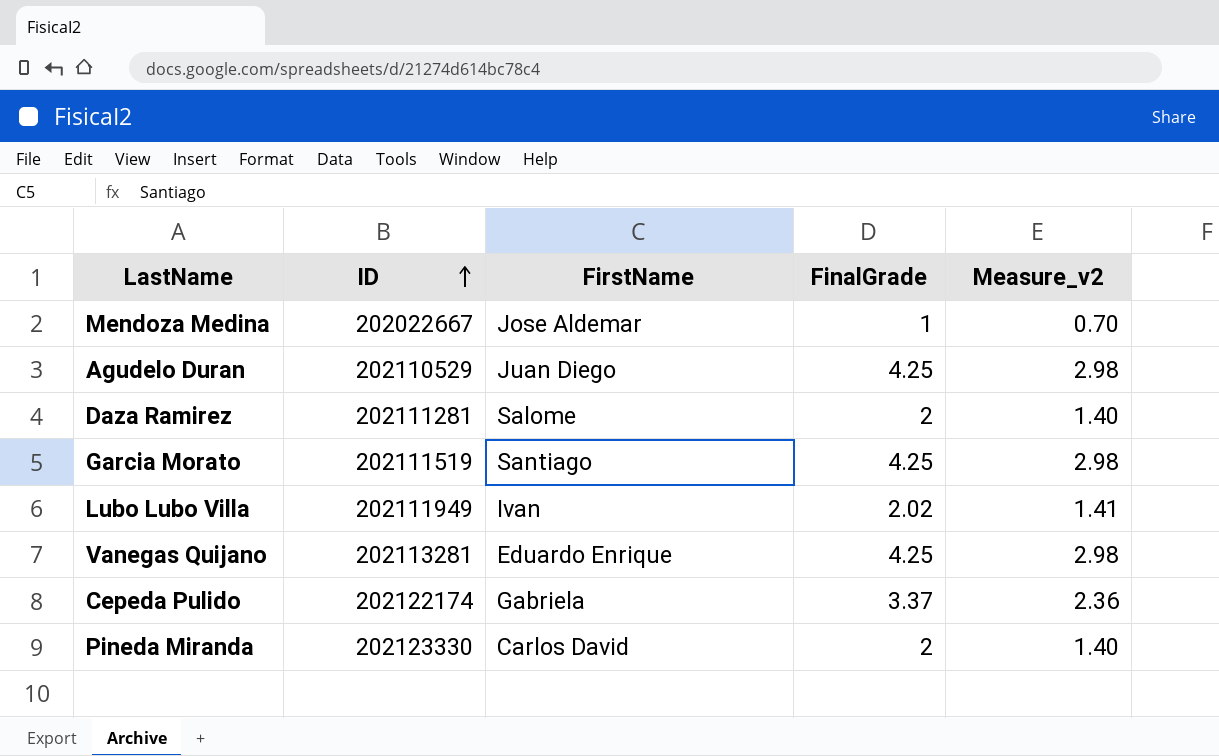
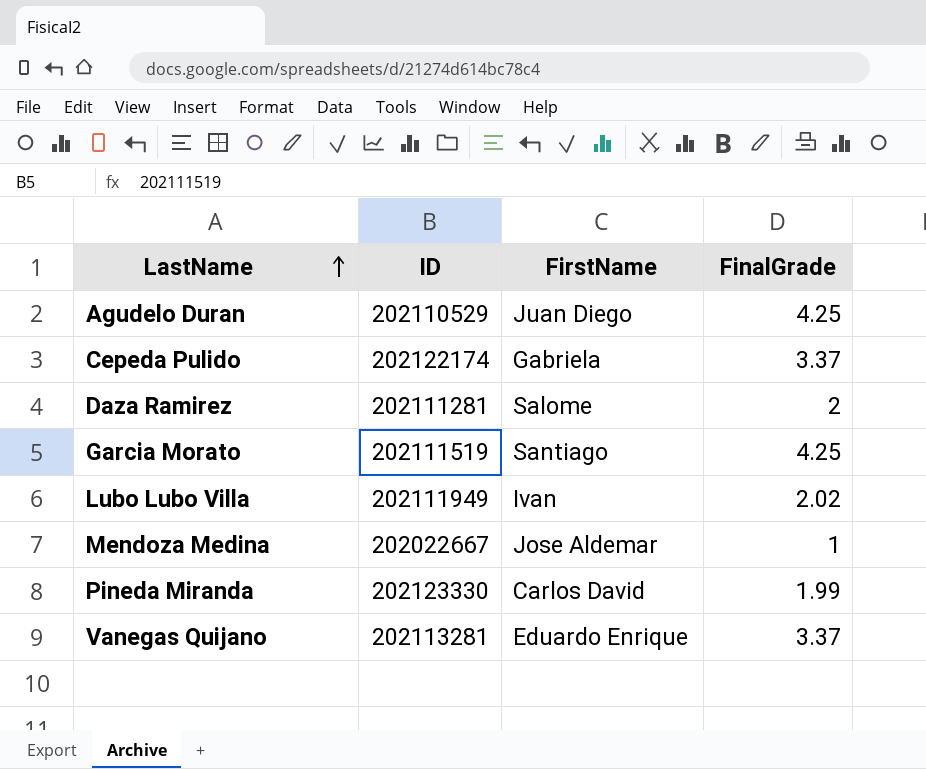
row order: ID ascending -> LastName ascending
column Measure_v2 | formula: [FinalGrade] * 0.7 -> none
Pineda Miranda | FinalGrade: 2 -> 1.99
Vanegas Quijano | FinalGrade: 4.25 -> 3.37

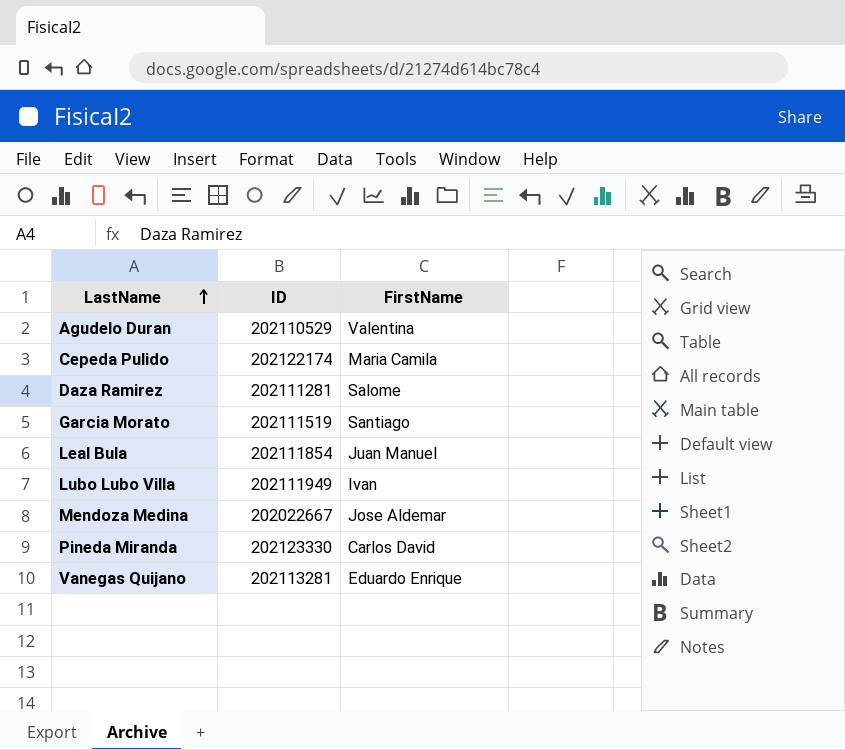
column FinalGrade | position: 4 -> none
Agudelo Duran | FirstName: Juan Diego -> Valentina
Cepeda Pulido | FirstName: Gabriela -> Maria Camila
row Leal Bula: none -> 202111854 | Juan Manuel

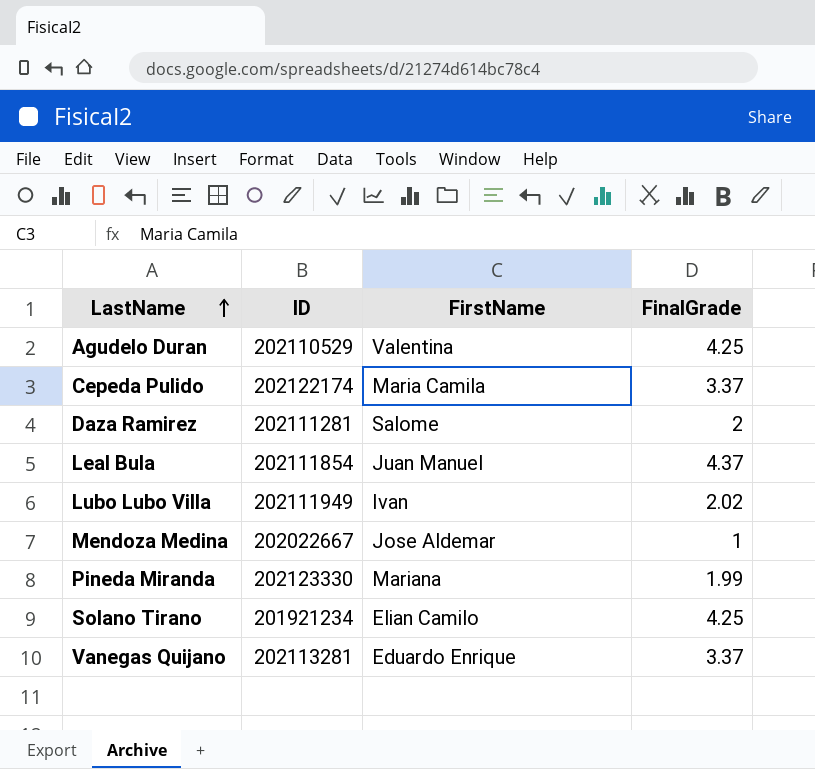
column FinalGrade | position: none -> 4
row Garcia Morato: 202111519 | Santiago -> none
Pineda Miranda | FirstName: Carlos David -> Mariana
row Solano Tirano: none -> 201921234 | Elian Camilo | 4.25

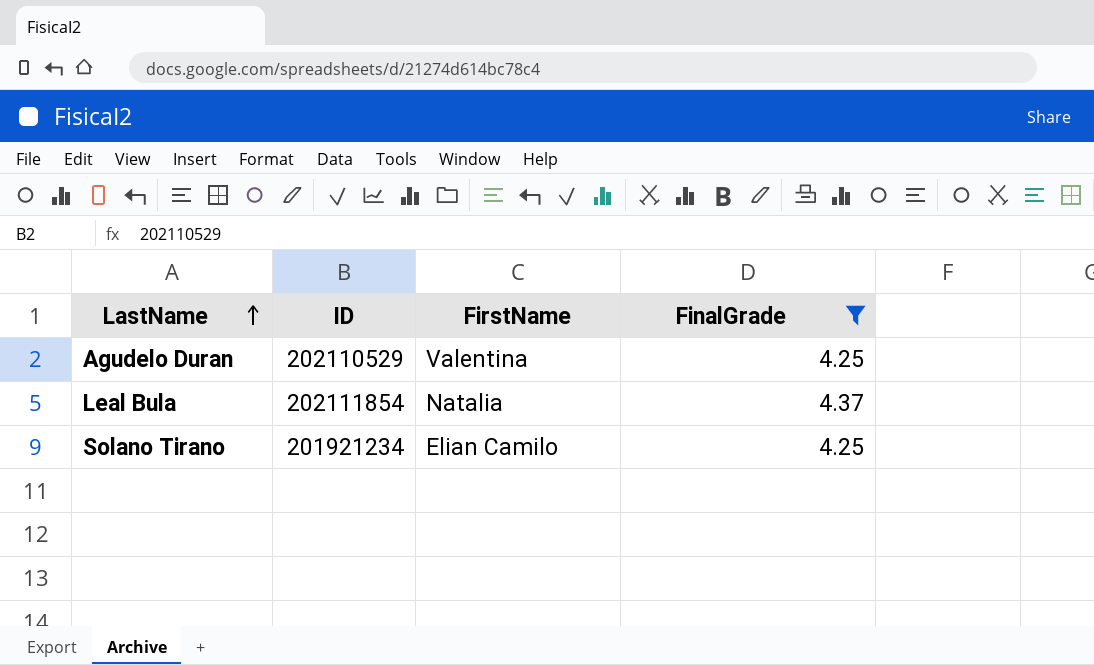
filter: none -> FinalGrade >= 4.25
Leal Bula | FirstName: Juan Manuel -> Natalia

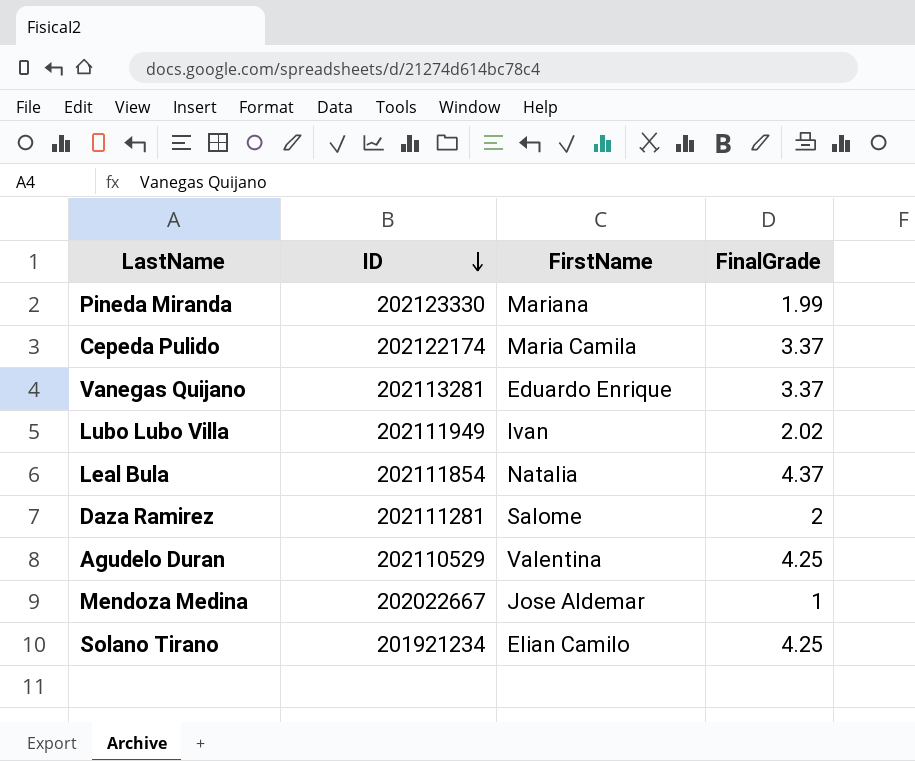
filter: FinalGrade >= 4.25 -> none
row order: LastName ascending -> ID descending

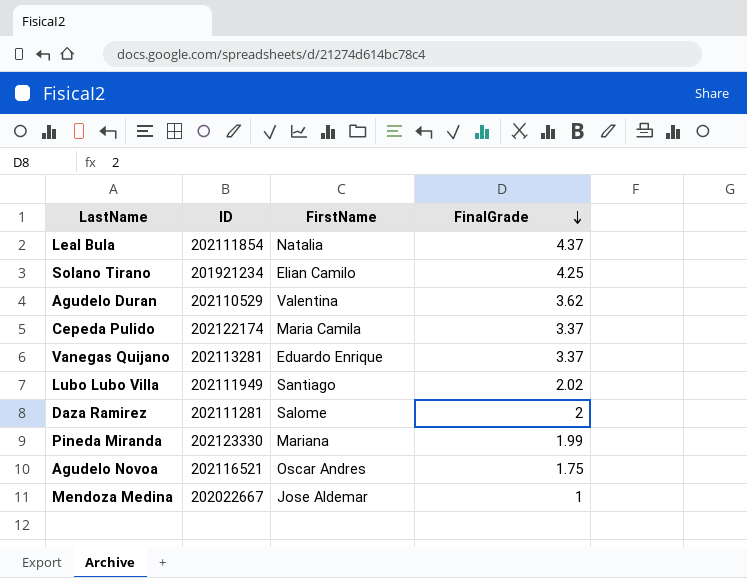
row order: ID descending -> FinalGrade descending
Agudelo Duran | FinalGrade: 4.25 -> 3.62
Lubo Lubo Villa | FirstName: Ivan -> Santiago
row Agudelo Novoa: none -> 202116521 | Oscar Andres | 1.75

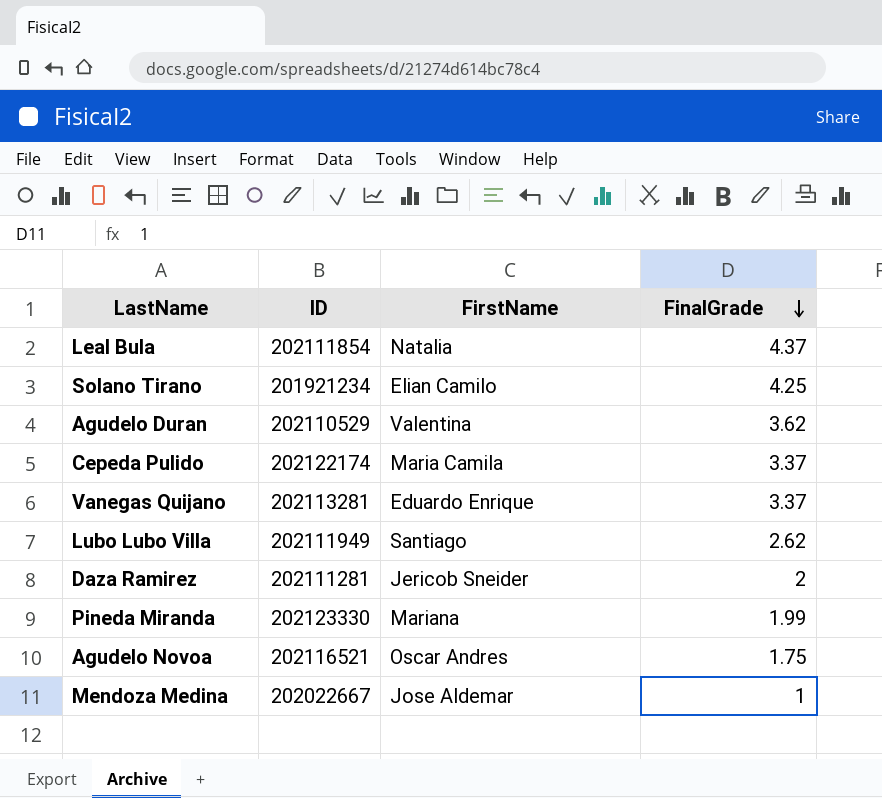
Lubo Lubo Villa | FinalGrade: 2.02 -> 2.62
Daza Ramirez | FirstName: Salome -> Jericob Sneider

